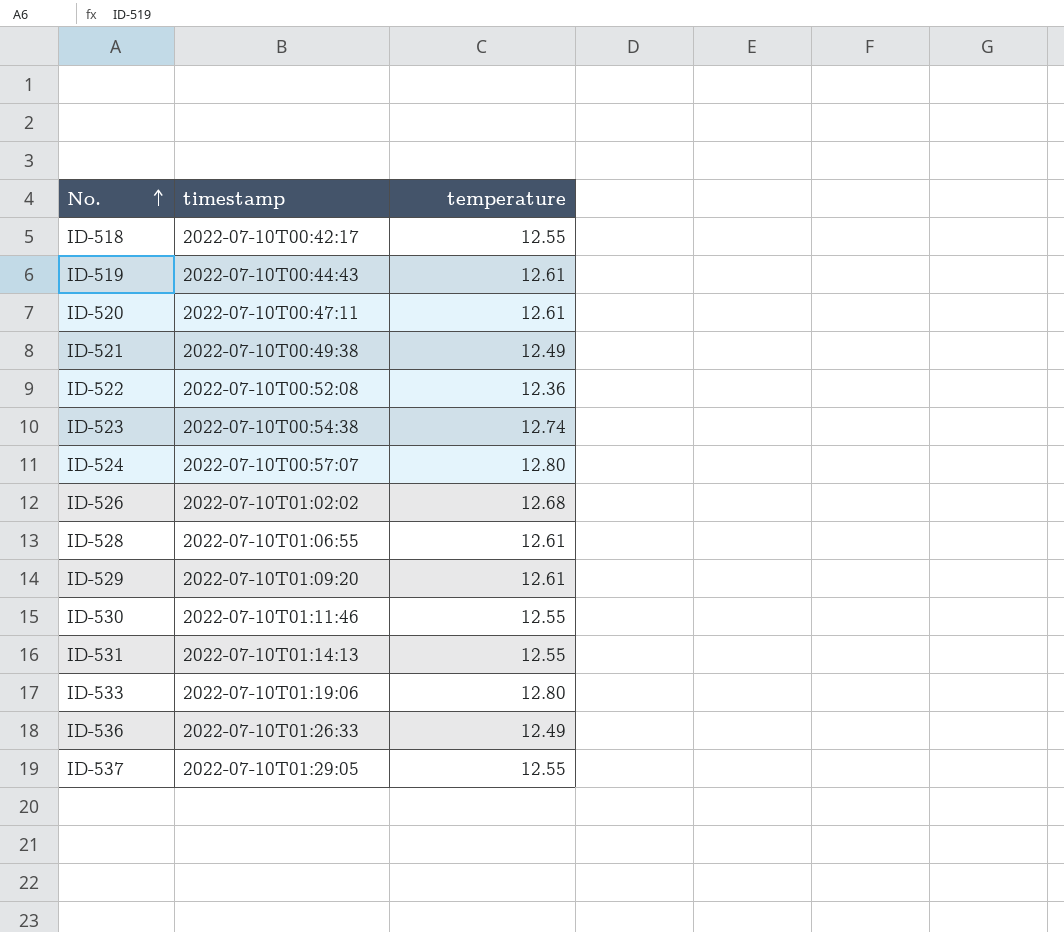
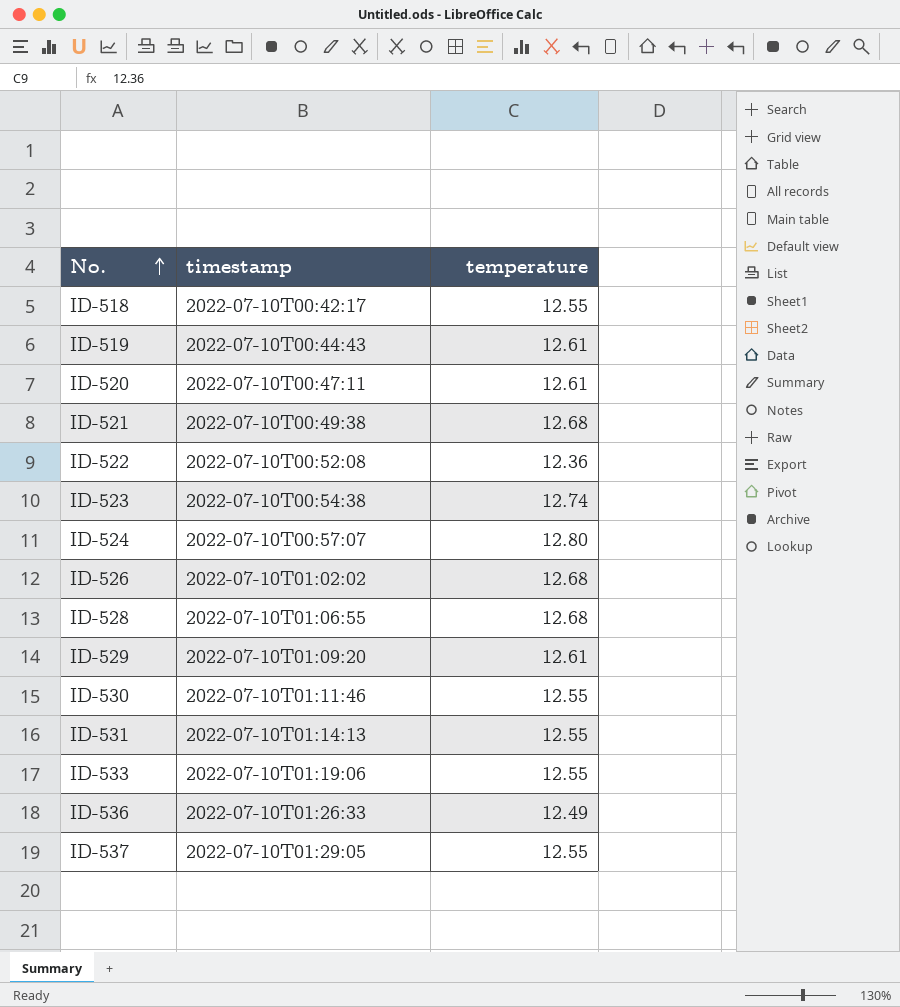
ID-521 | temperature: 12.49 -> 12.68
ID-528 | temperature: 12.61 -> 12.68
ID-533 | temperature: 12.80 -> 12.55

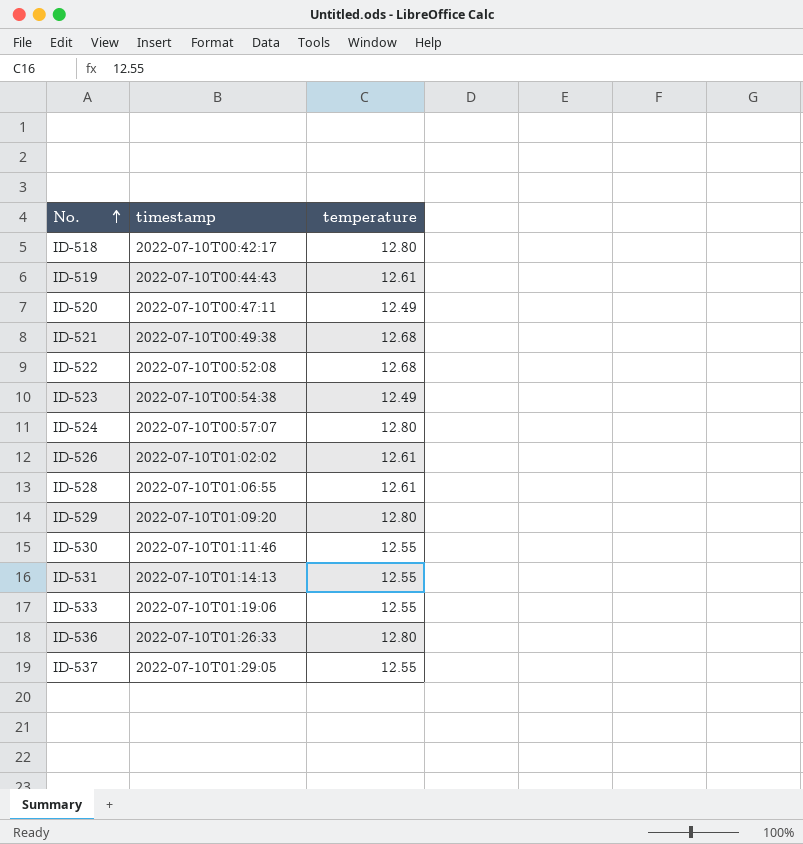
ID-518 | temperature: 12.55 -> 12.80
ID-520 | temperature: 12.61 -> 12.49
ID-522 | temperature: 12.36 -> 12.68
ID-523 | temperature: 12.74 -> 12.49
ID-526 | temperature: 12.68 -> 12.61
ID-528 | temperature: 12.68 -> 12.61
ID-529 | temperature: 12.61 -> 12.80
ID-536 | temperature: 12.49 -> 12.80

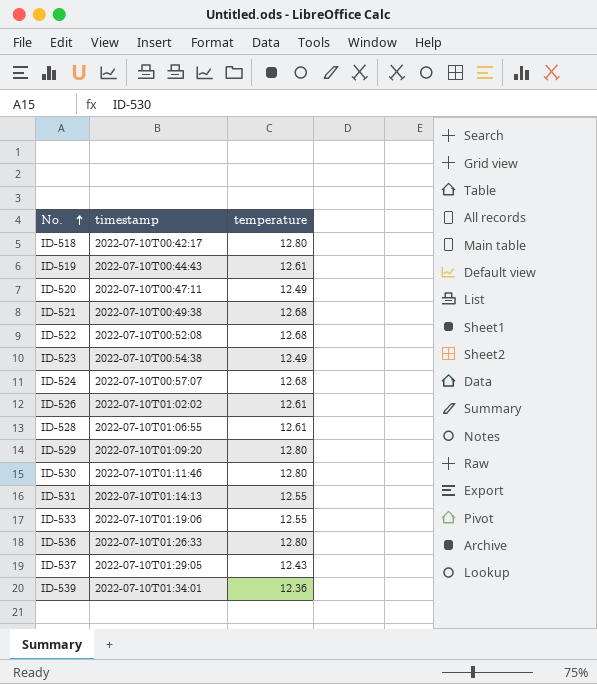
ID-524 | temperature: 12.80 -> 12.68
ID-530 | temperature: 12.55 -> 12.80
ID-537 | temperature: 12.55 -> 12.43
row ID-539: none -> 2022-07-10T01:34:01 | 12.36

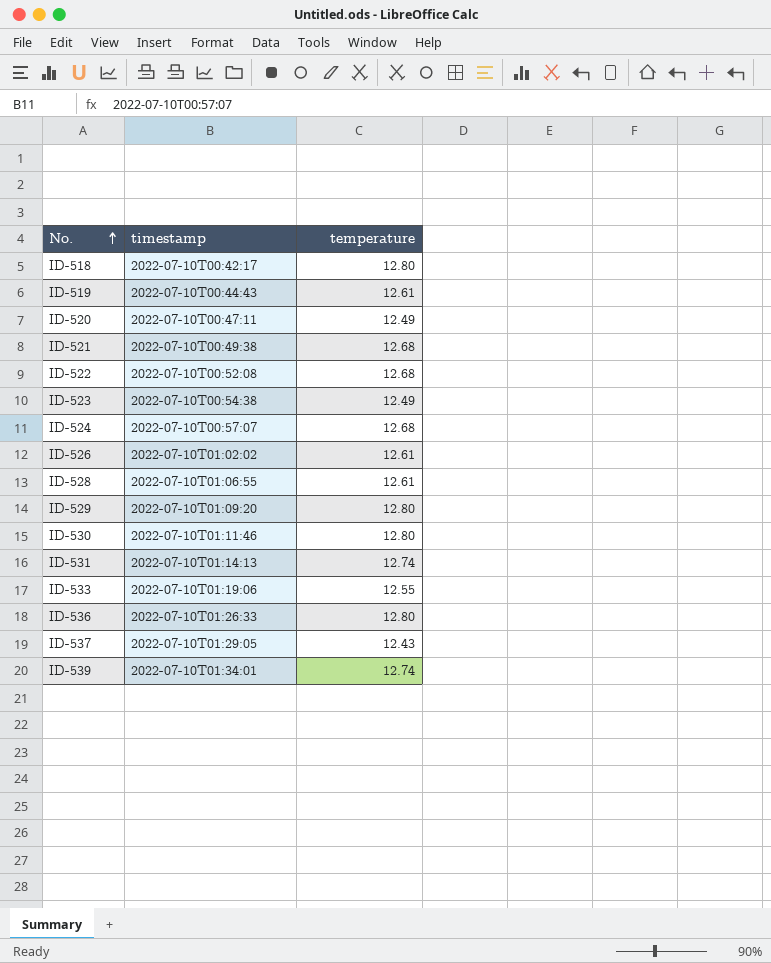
ID-531 | temperature: 12.55 -> 12.74
ID-539 | temperature: 12.36 -> 12.74

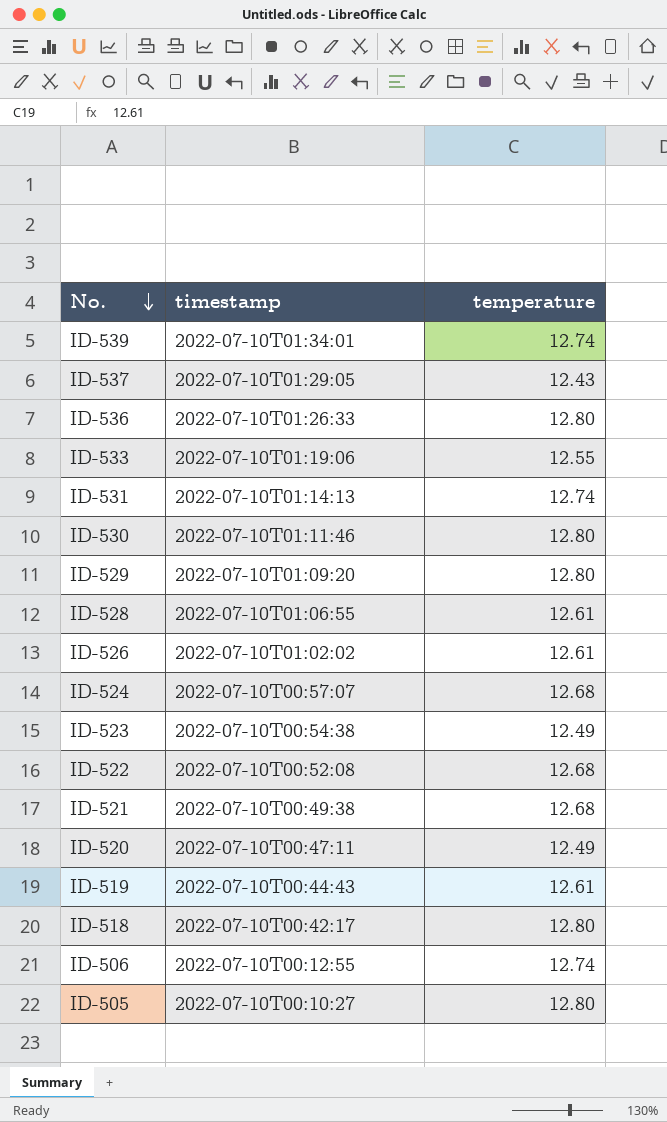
row order: No. ascending -> No. descending
row ID-506: none -> 2022-07-10T00:12:55 | 12.74
row ID-505: none -> 2022-07-10T00:10:27 | 12.80

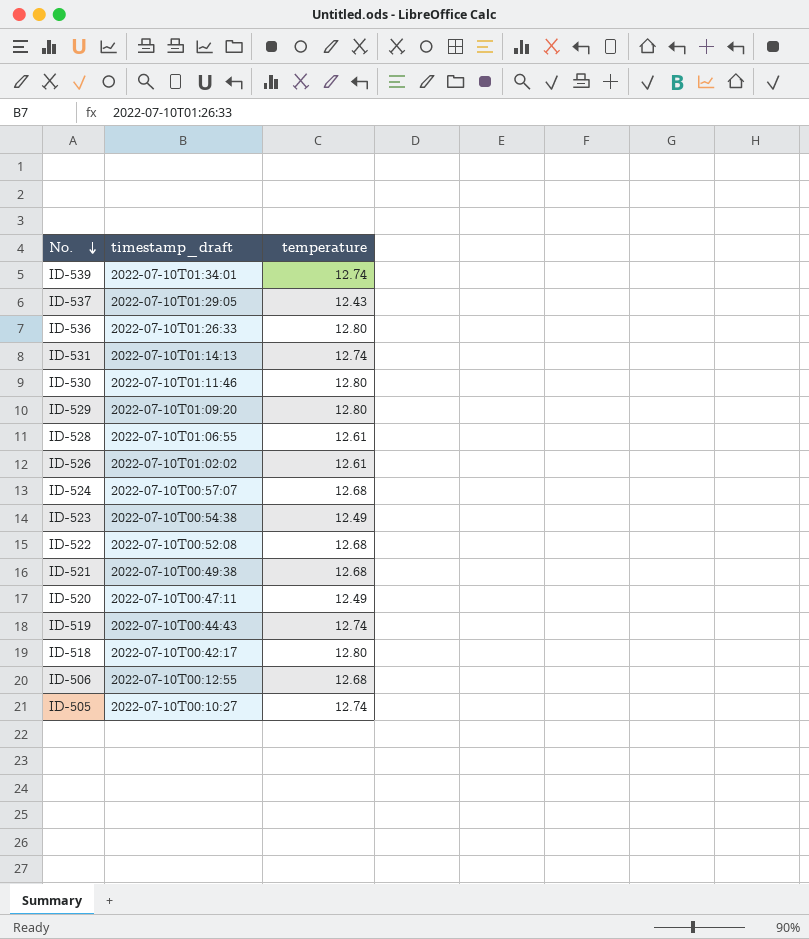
column name: timestamp -> timestamp_draft
row ID-533: 2022-07-10T01:19:06 | 12.55 -> none
ID-519 | temperature: 12.61 -> 12.74
ID-506 | temperature: 12.74 -> 12.68
ID-505 | temperature: 12.80 -> 12.74

